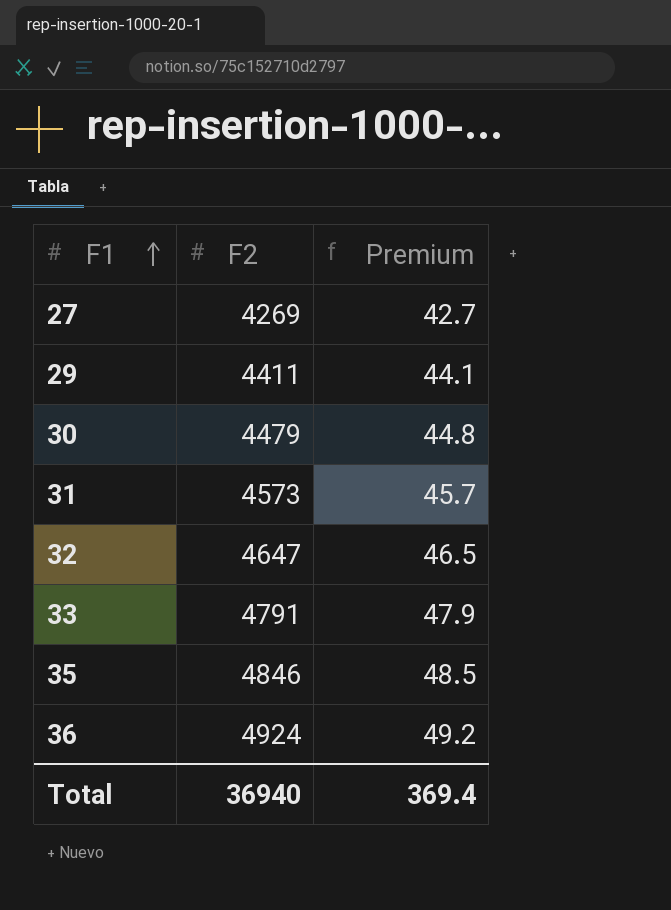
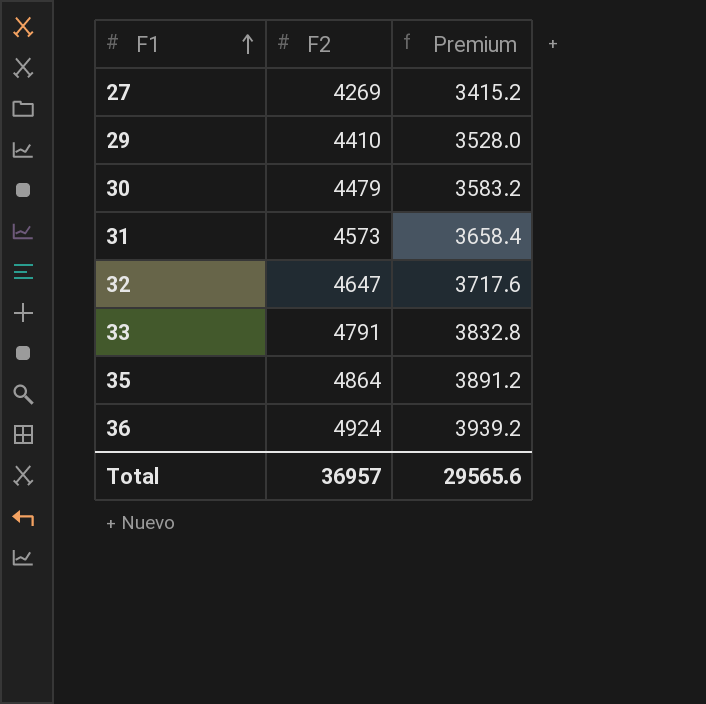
column Premium | formula: [F2] * 0.01 -> [F2] * 0.8
29 | F2: 4411 -> 4410
35 | F2: 4846 -> 4864
Total | F2: 36940 -> 36957
Total | Premium: 369.4 -> 29565.6

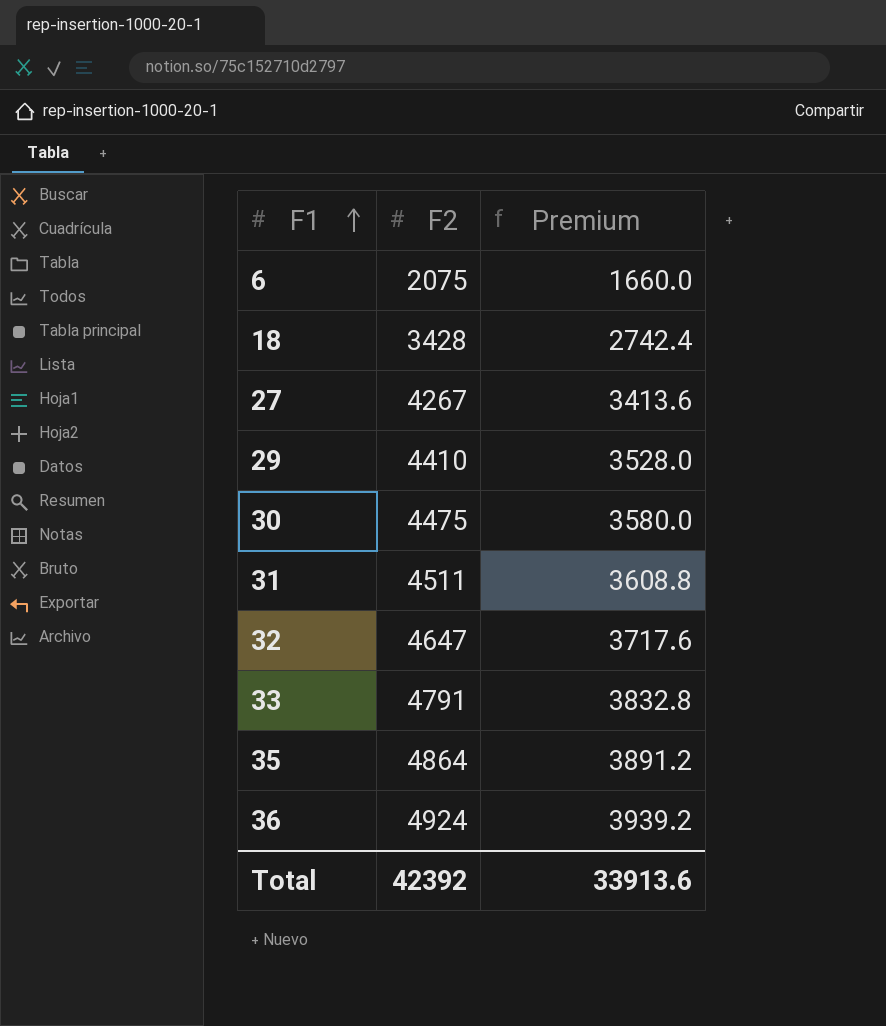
row 6: none -> 2075 | 1660.0
row 18: none -> 3428 | 2742.4
27 | F2: 4269 -> 4267
27 | Premium: 3415.2 -> 3413.6
30 | F2: 4479 -> 4475
30 | Premium: 3583.2 -> 3580.0
31 | F2: 4573 -> 4511
31 | Premium: 3658.4 -> 3608.8
Total | F2: 36957 -> 42392
Total | Premium: 29565.6 -> 33913.6

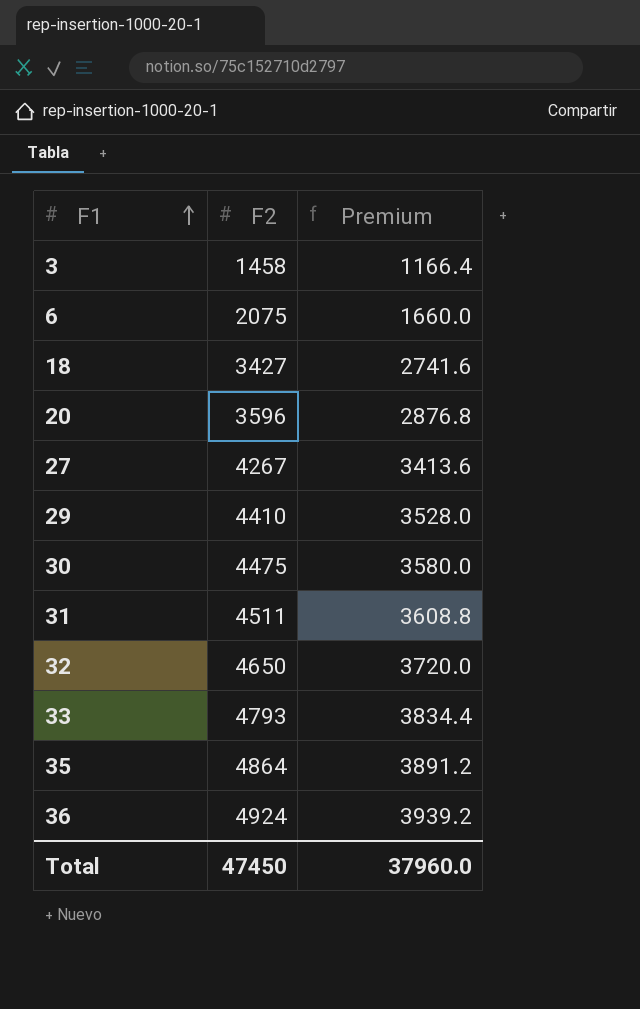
row 3: none -> 1458 | 1166.4
18 | F2: 3428 -> 3427
18 | Premium: 2742.4 -> 2741.6
row 20: none -> 3596 | 2876.8
32 | F2: 4647 -> 4650
32 | Premium: 3717.6 -> 3720.0
33 | F2: 4791 -> 4793
33 | Premium: 3832.8 -> 3834.4
Total | F2: 42392 -> 47450
Total | Premium: 33913.6 -> 37960.0

